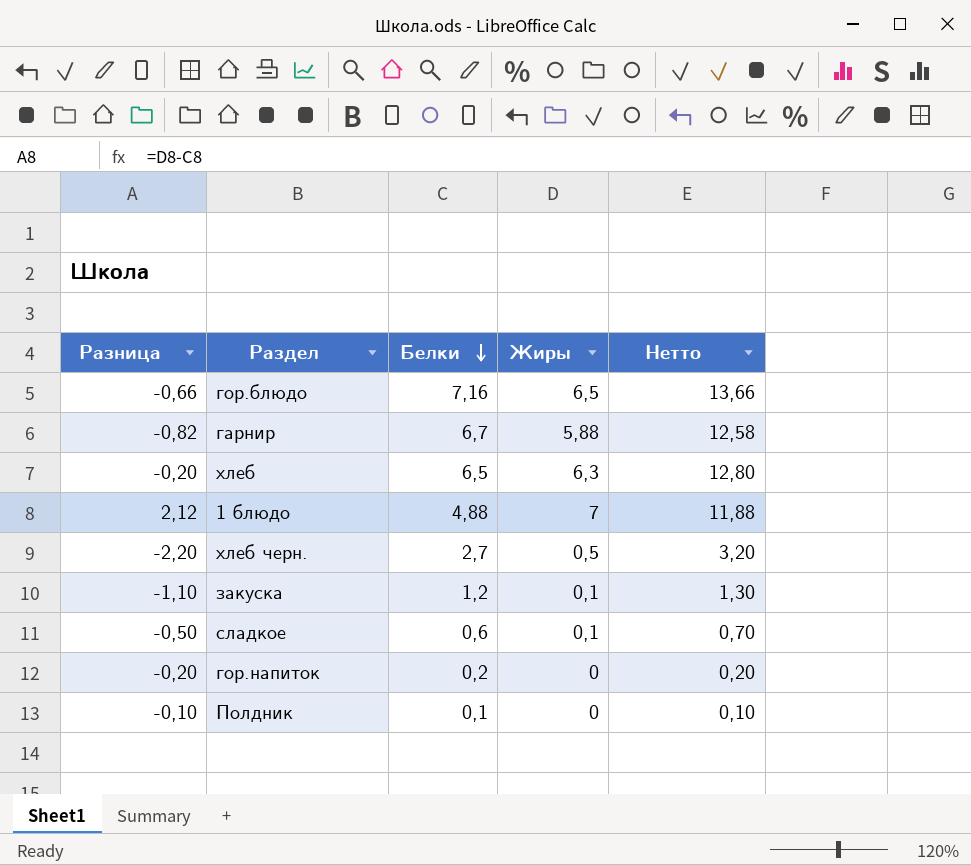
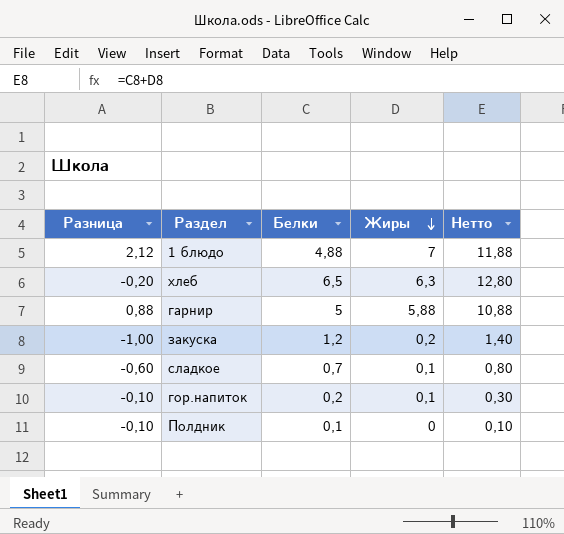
row order: Белки descending -> Жиры descending
row гор.блюдо: -0,66 | 7,16 | 6,5 | 13,66 -> none
row хлеб черн.: -2,20 | 2,7 | 0,5 | 3,20 -> none
гарнир | Разница: -0,82 -> 0,88
гарнир | Белки: 6,7 -> 5
гарнир | Нетто: 12,58 -> 10,88
закуска | Разница: -1,10 -> -1,00
закуска | Жиры: 0,1 -> 0,2
закуска | Нетто: 1,30 -> 1,40
сладкое | Разница: -0,50 -> -0,60
сладкое | Белки: 0,6 -> 0,7
сладкое | Нетто: 0,70 -> 0,80
гор.напиток | Разница: -0,20 -> -0,10
гор.напиток | Жиры: 0 -> 0,1
гор.напиток | Нетто: 0,20 -> 0,30

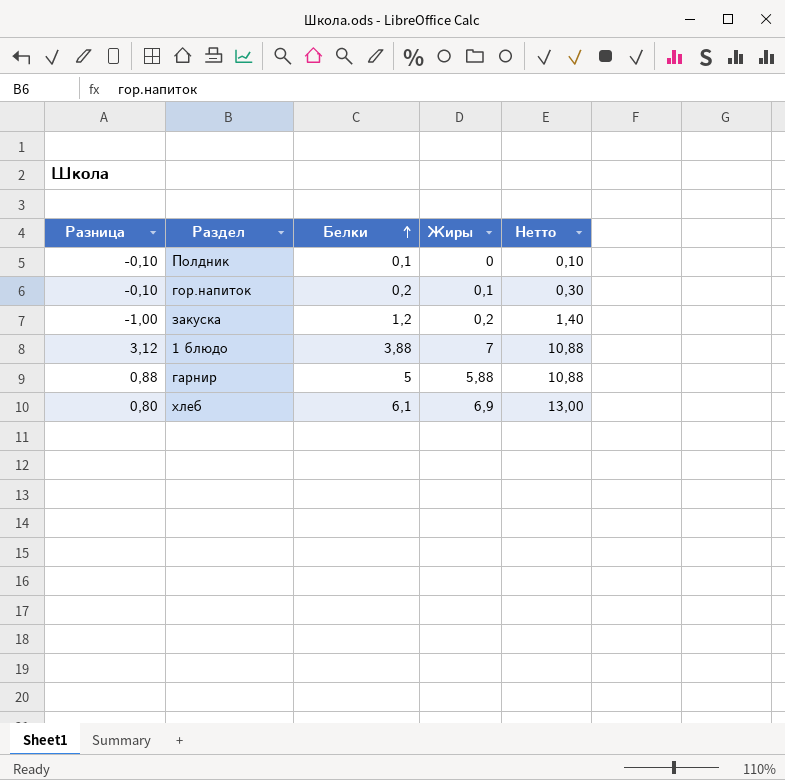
row order: Жиры descending -> Белки ascending
row сладкое: -0,60 | 0,7 | 0,1 | 0,80 -> none
1 блюдо | Разница: 2,12 -> 3,12
1 блюдо | Белки: 4,88 -> 3,88
1 блюдо | Нетто: 11,88 -> 10,88
хлеб | Разница: -0,20 -> 0,80
хлеб | Белки: 6,5 -> 6,1
хлеб | Жиры: 6,3 -> 6,9
хлеб | Нетто: 12,80 -> 13,00

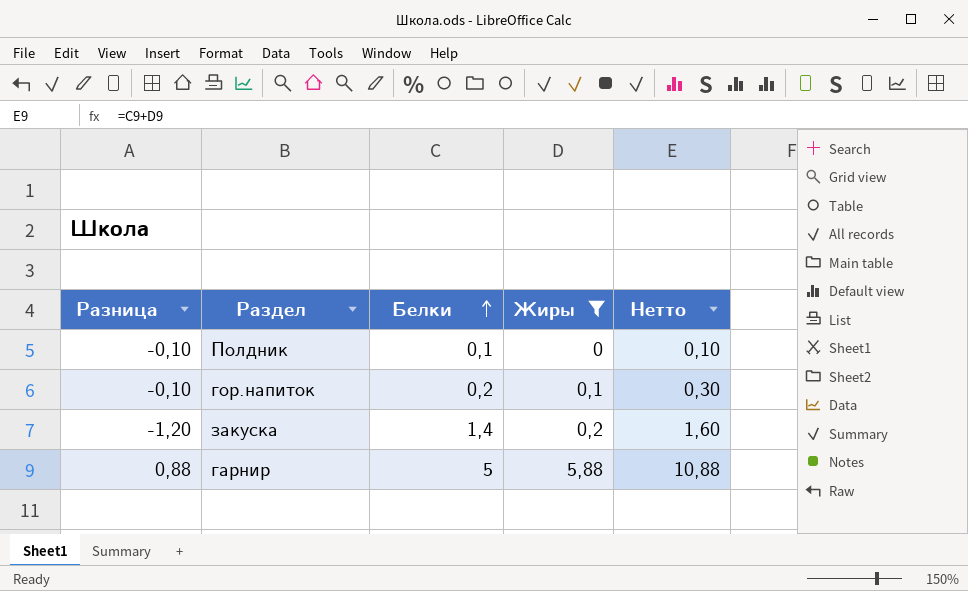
filter: none -> Жиры <= 5,88
закуска | Разница: -1,00 -> -1,20
закуска | Белки: 1,2 -> 1,4
закуска | Нетто: 1,40 -> 1,60

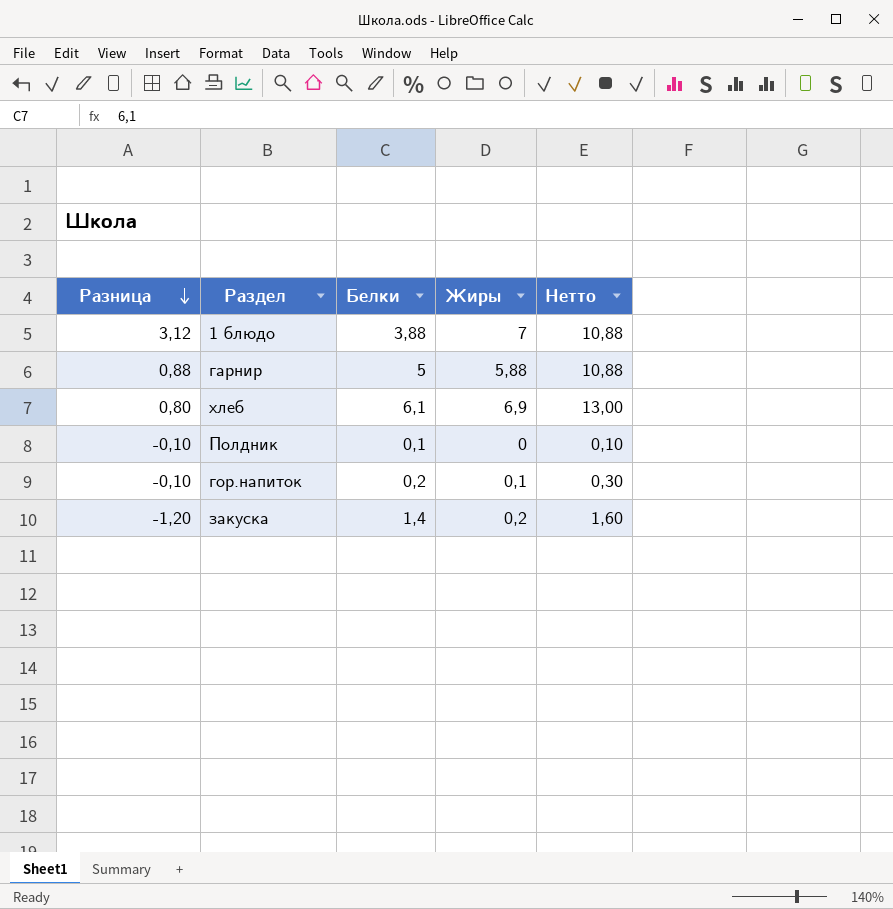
filter: Жиры <= 5,88 -> none
row order: Белки ascending -> Разница descending

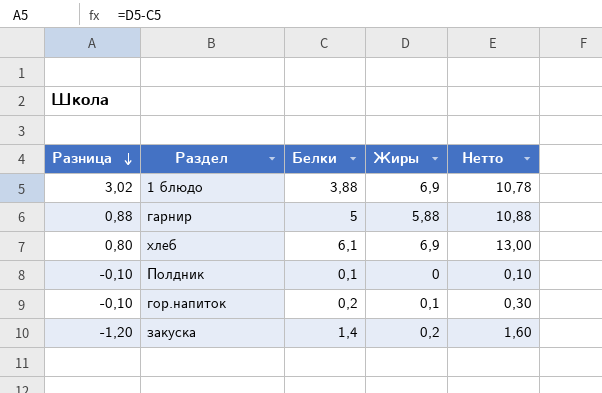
1 блюдо | Разница: 3,12 -> 3,02
1 блюдо | Жиры: 7 -> 6,9
1 блюдо | Нетто: 10,88 -> 10,78

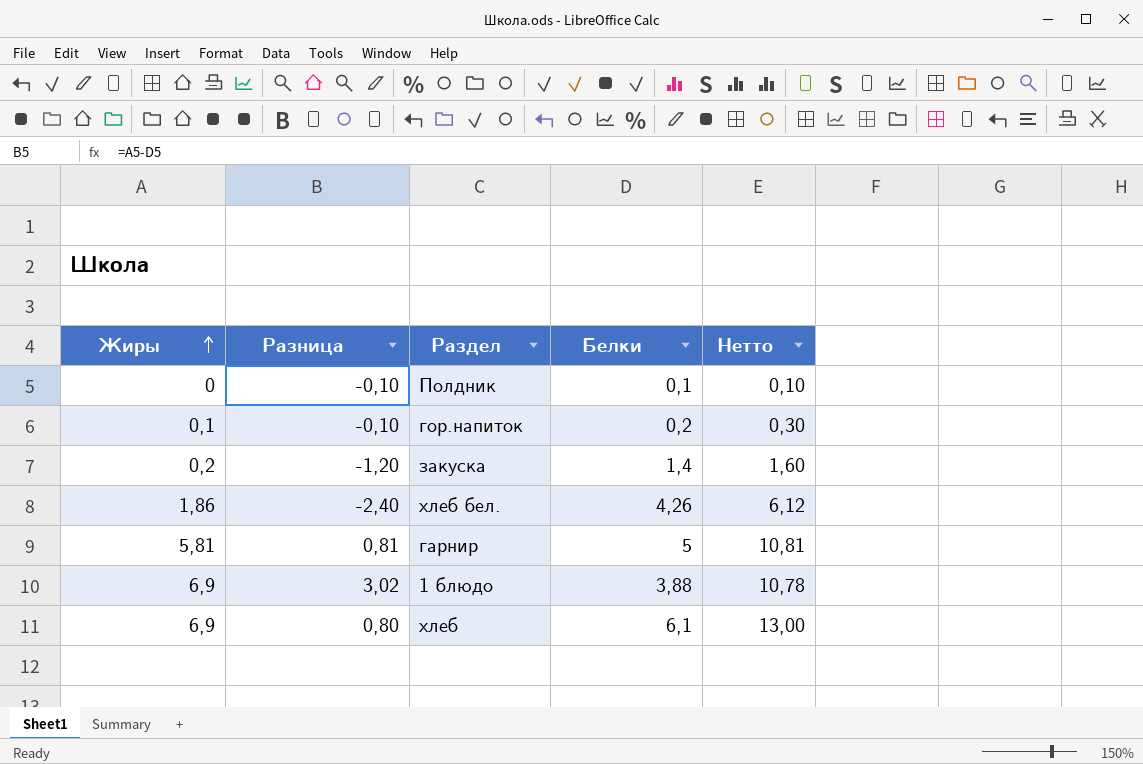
row order: Разница descending -> Жиры ascending
column Жиры | position: 4 -> 1
row хлеб бел.: none -> 1,86 | -2,40 | 4,26 | 6,12
гарнир | Жиры: 5,88 -> 5,81
гарнир | Разница: 0,88 -> 0,81
гарнир | Нетто: 10,88 -> 10,81

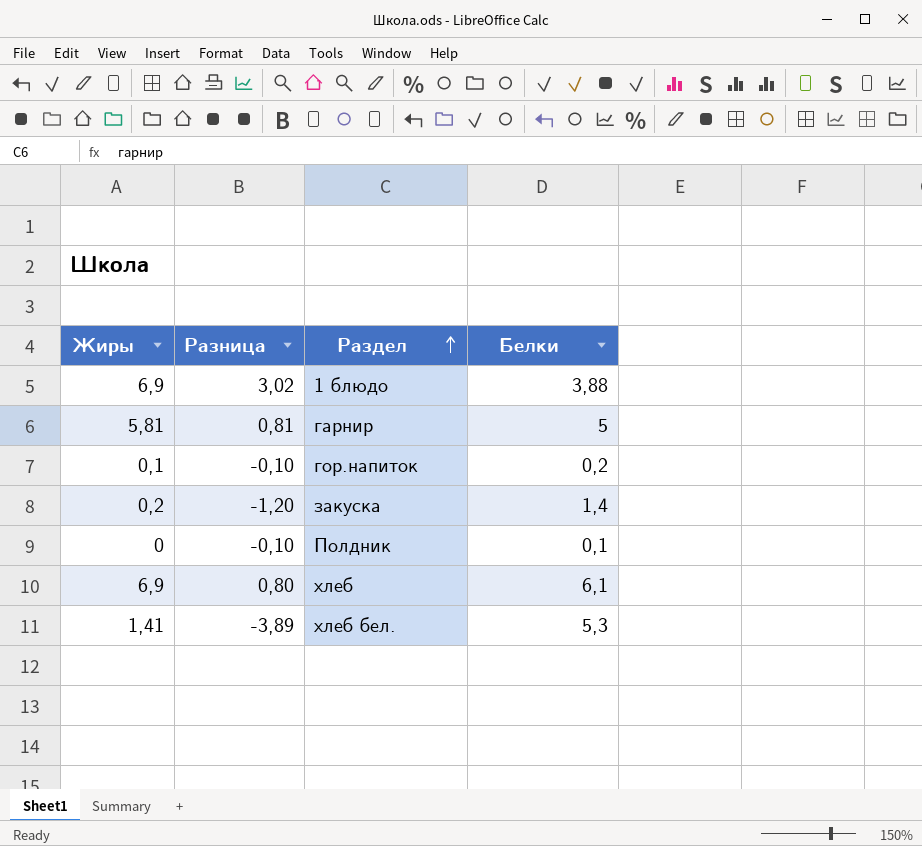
row order: Жиры ascending -> Раздел ascending
column Нетто | formula: [Жиры] + [Белки] -> none
хлеб бел. | Жиры: 1,86 -> 1,41
хлеб бел. | Разница: -2,40 -> -3,89
хлеб бел. | Белки: 4,26 -> 5,3

